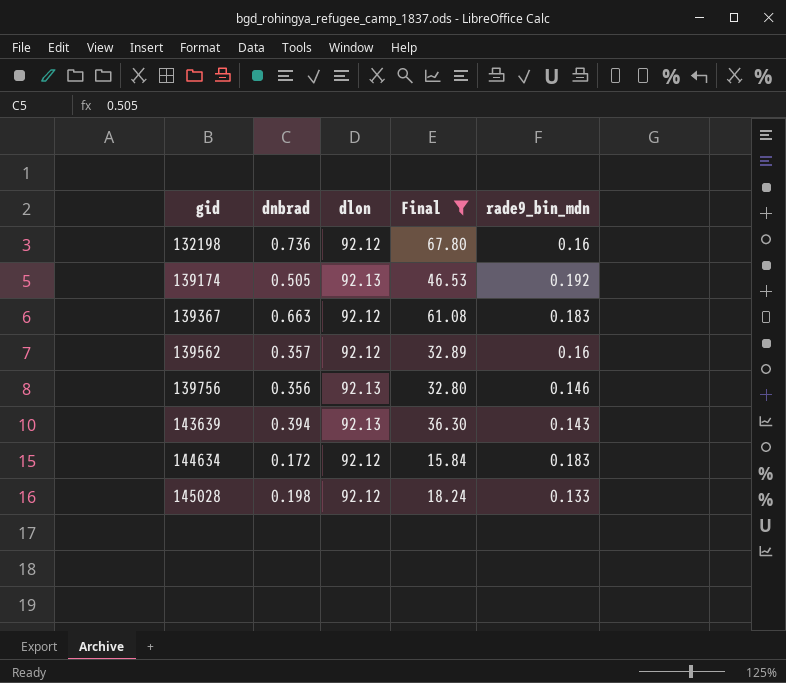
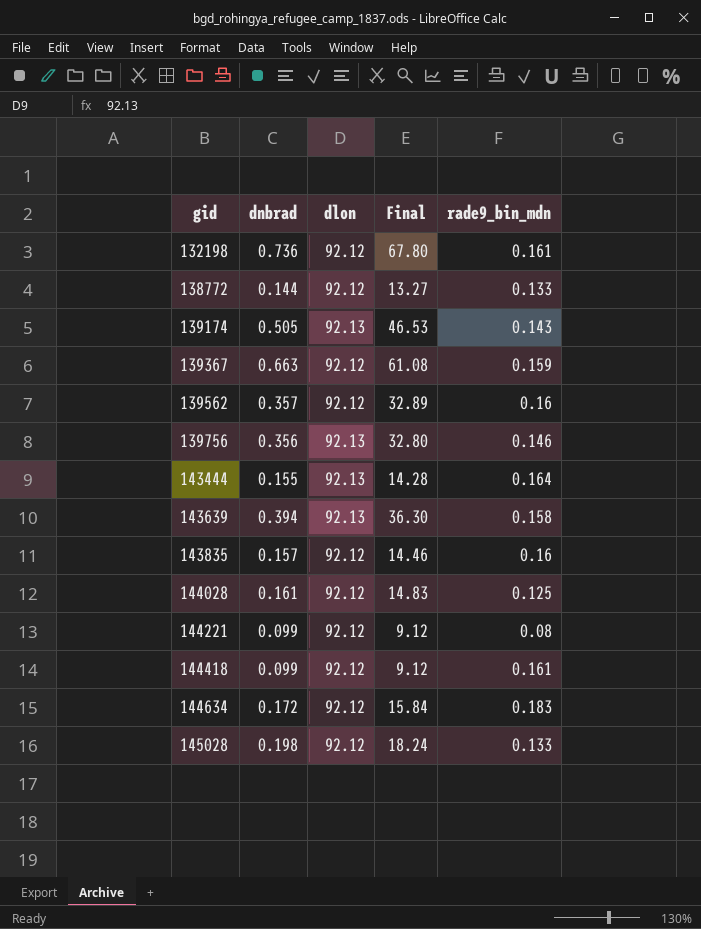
filter: Final >= 15.84 -> none
132198 | rade9_bin_mdn: 0.16 -> 0.161
139174 | rade9_bin_mdn: 0.192 -> 0.143
139367 | rade9_bin_mdn: 0.183 -> 0.159
143639 | rade9_bin_mdn: 0.143 -> 0.158

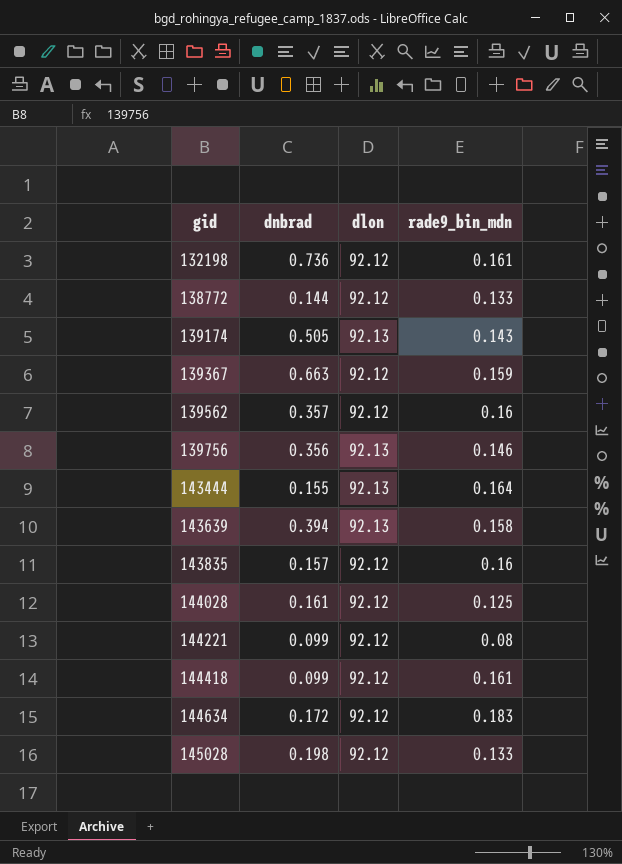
column Final | formula: [dnbrad] * [dlon] -> none

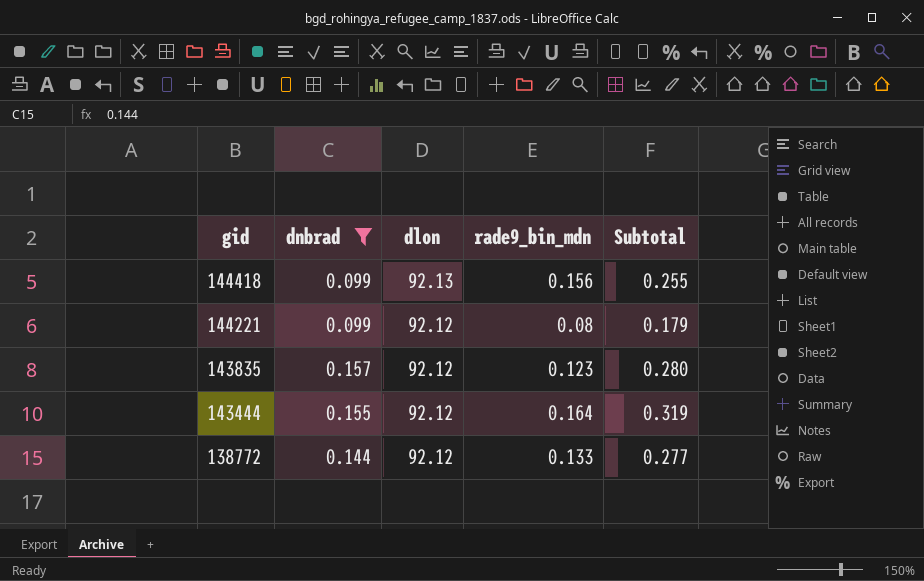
filter: none -> dnbrad <= 0.157
row order: gid ascending -> gid descending
column Subtotal | formula: none -> [dnbrad] + [rade9_bin_mdn]
144418 | dlon: 92.12 -> 92.13
144418 | rade9_bin_mdn: 0.161 -> 0.156
143835 | rade9_bin_mdn: 0.16 -> 0.123
143444 | dlon: 92.13 -> 92.12

